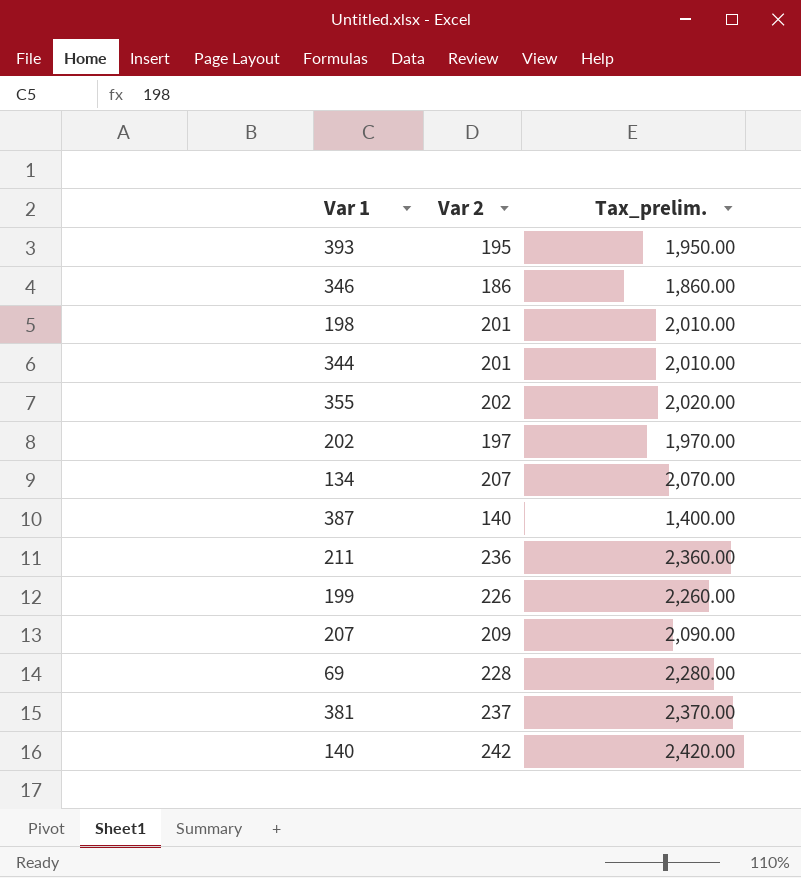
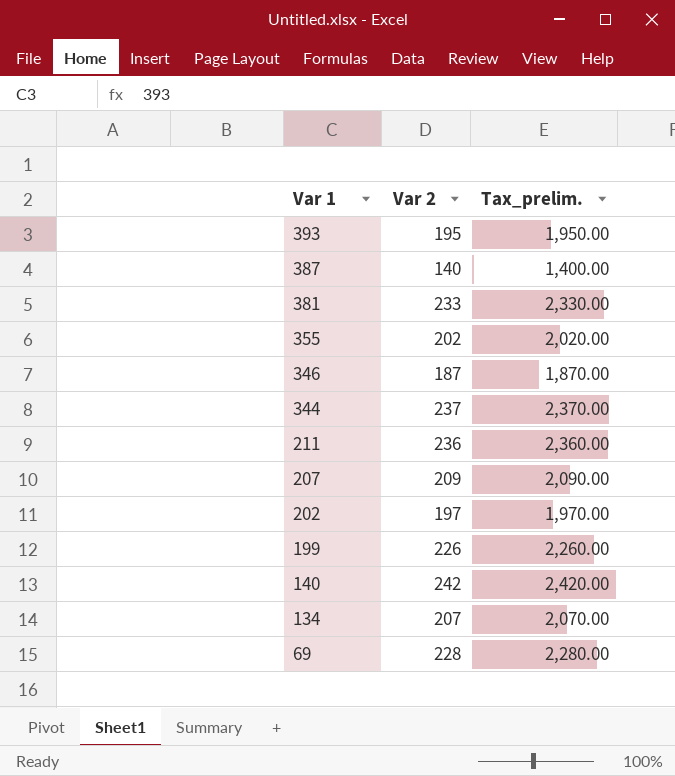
row order: none -> Var 1 descending
row 198: 201 | 2,010.00 -> none
381 | Var 2: 237 -> 233
381 | Tax_prelim.: 2,370.00 -> 2,330.00
346 | Var 2: 186 -> 187
346 | Tax_prelim.: 1,860.00 -> 1,870.00
344 | Var 2: 201 -> 237
344 | Tax_prelim.: 2,010.00 -> 2,370.00

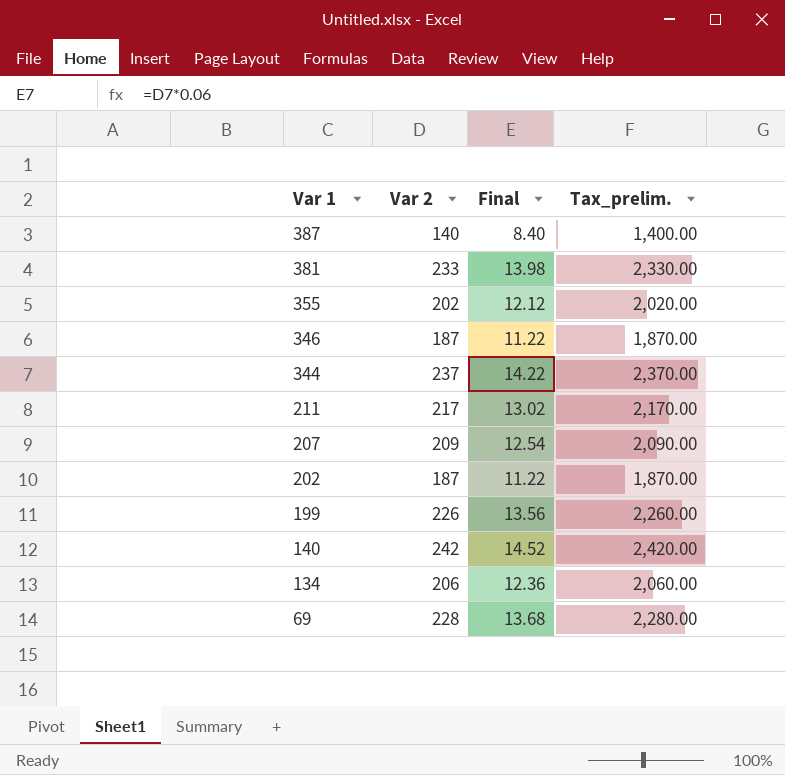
column Final | formula: none -> [Var 2] * 0.06
row 393: 195 | 1,950.00 -> none
211 | Var 2: 236 -> 217
211 | Tax_prelim.: 2,360.00 -> 2,170.00
202 | Var 2: 197 -> 187
202 | Tax_prelim.: 1,970.00 -> 1,870.00
134 | Var 2: 207 -> 206
134 | Tax_prelim.: 2,070.00 -> 2,060.00

